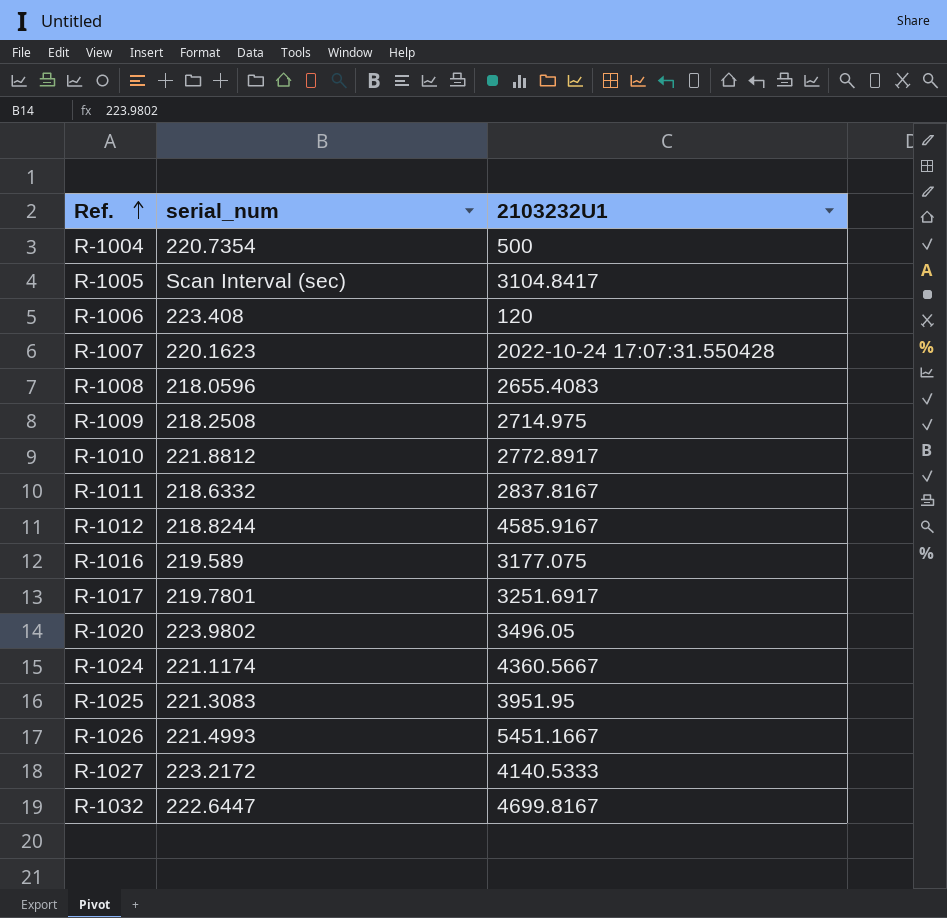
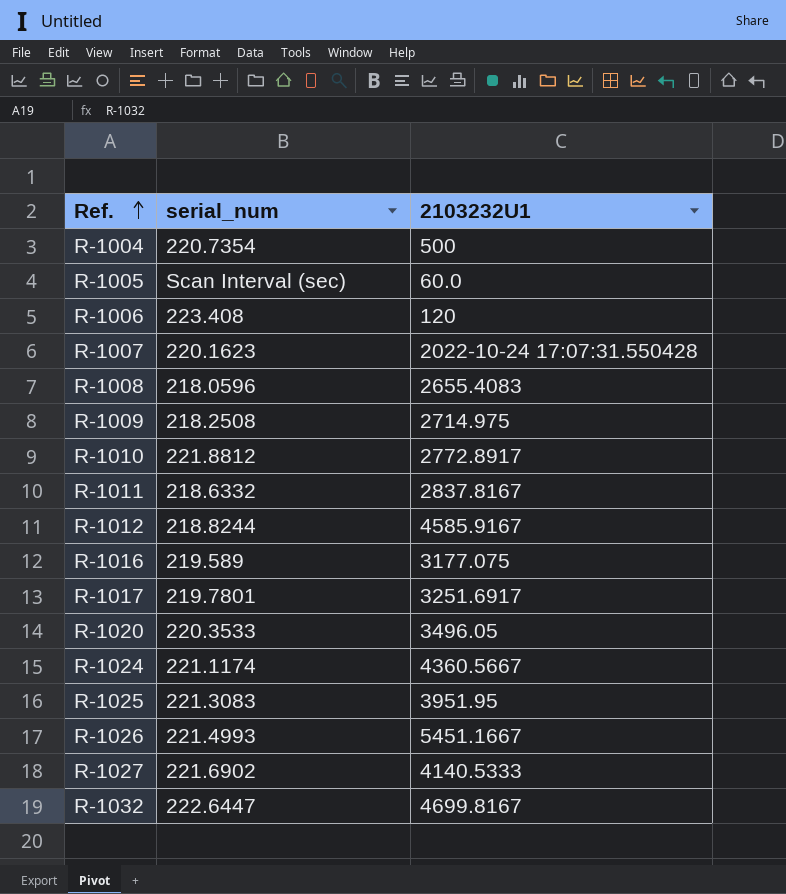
R-1005 | 2103232U1: 3104.8417 -> 60.0
R-1020 | serial_num: 223.9802 -> 220.3533
R-1027 | serial_num: 223.2172 -> 221.6902

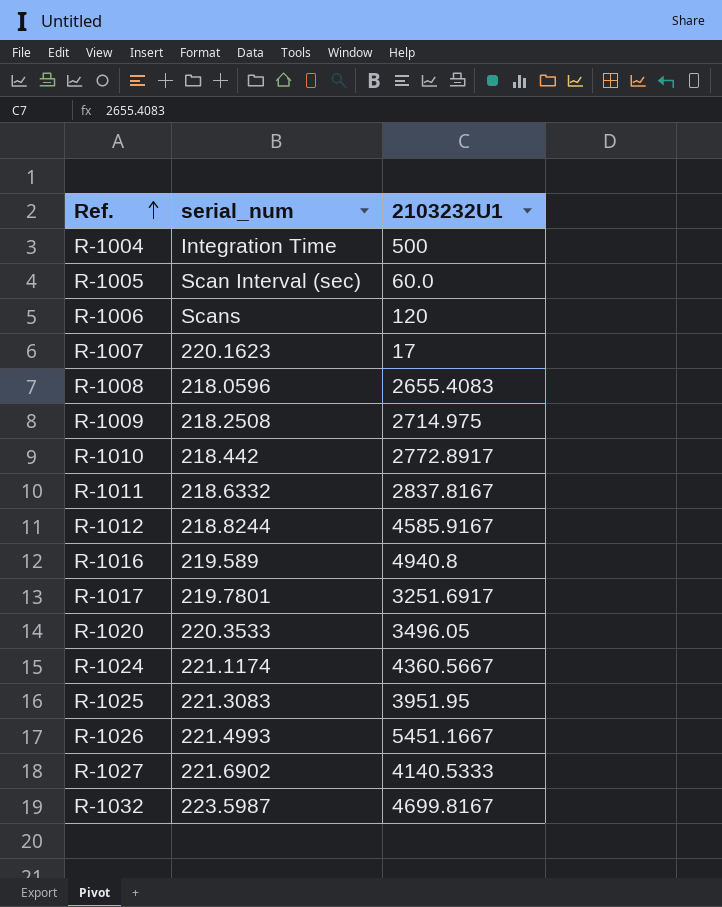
R-1004 | serial_num: 220.7354 -> Integration Time
R-1006 | serial_num: 223.408 -> Scans
R-1007 | 2103232U1: 2022-10-24 17:07:31.550428 -> 17
R-1010 | serial_num: 221.8812 -> 218.442
R-1016 | 2103232U1: 3177.075 -> 4940.8
R-1032 | serial_num: 222.6447 -> 223.5987

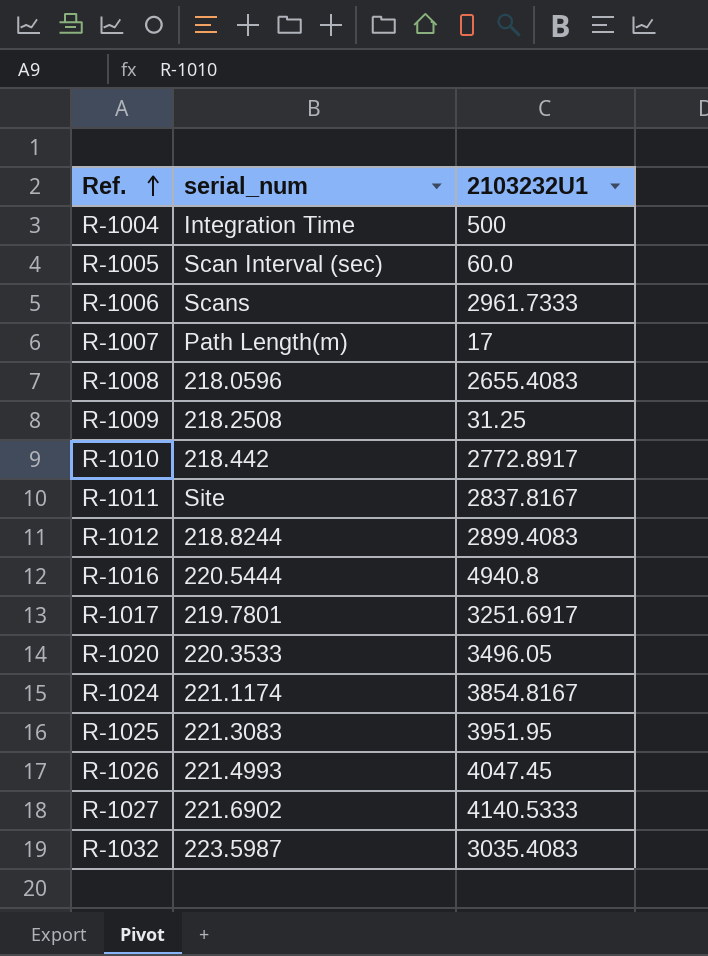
R-1006 | 2103232U1: 120 -> 2961.7333
R-1007 | serial_num: 220.1623 -> Path Length(m)
R-1009 | 2103232U1: 2714.975 -> 31.25
R-1011 | serial_num: 218.6332 -> Site
R-1012 | 2103232U1: 4585.9167 -> 2899.4083
R-1016 | serial_num: 219.589 -> 220.5444
R-1024 | 2103232U1: 4360.5667 -> 3854.8167
R-1026 | 2103232U1: 5451.1667 -> 4047.45
R-1032 | 2103232U1: 4699.8167 -> 3035.4083

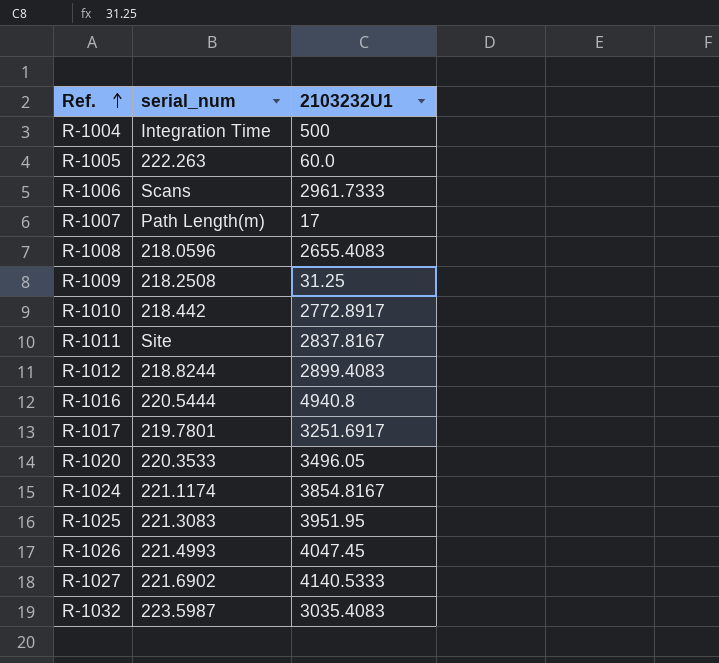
R-1005 | serial_num: Scan Interval (sec) -> 222.263

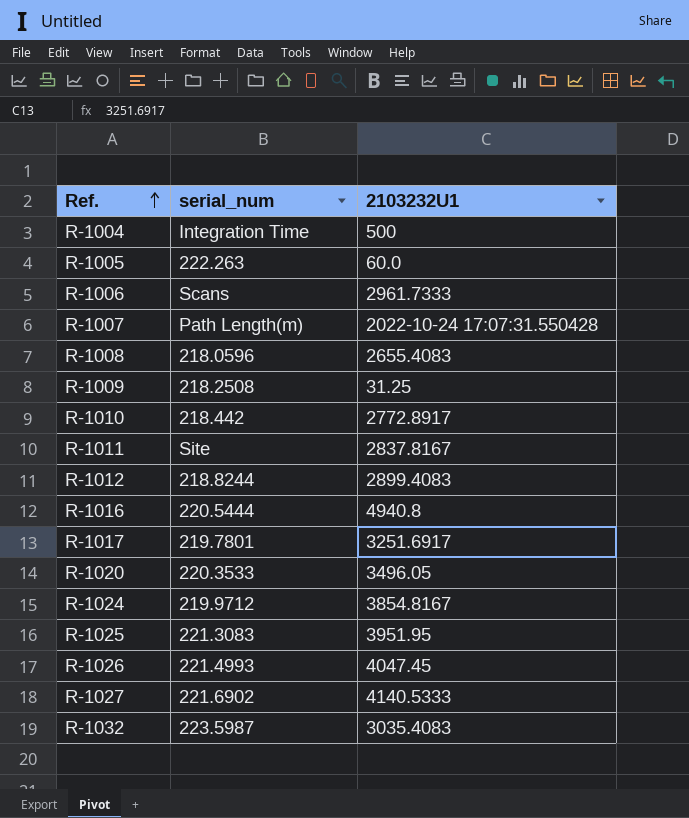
R-1007 | 2103232U1: 17 -> 2022-10-24 17:07:31.550428
R-1024 | serial_num: 221.1174 -> 219.9712

